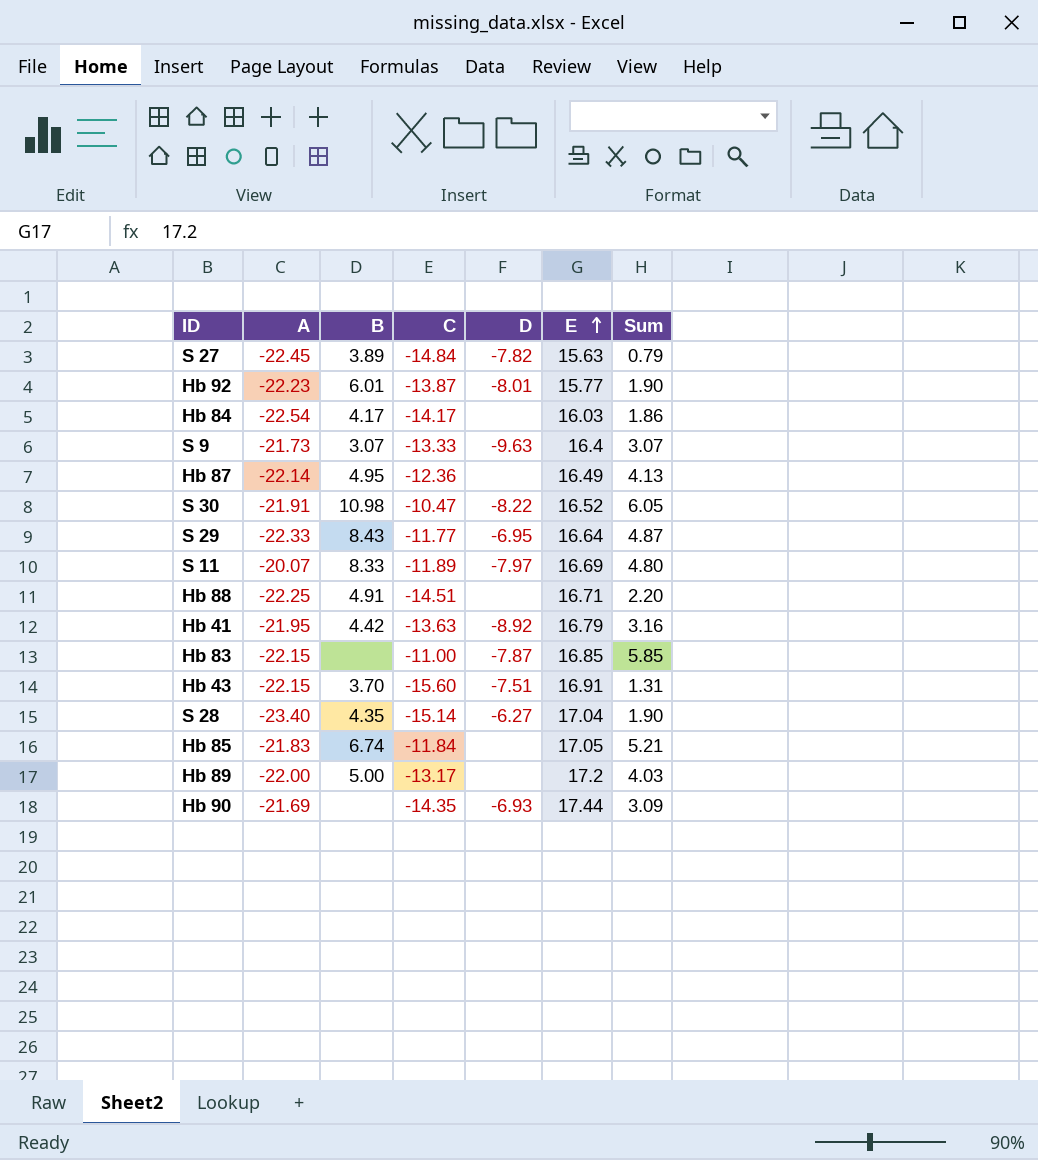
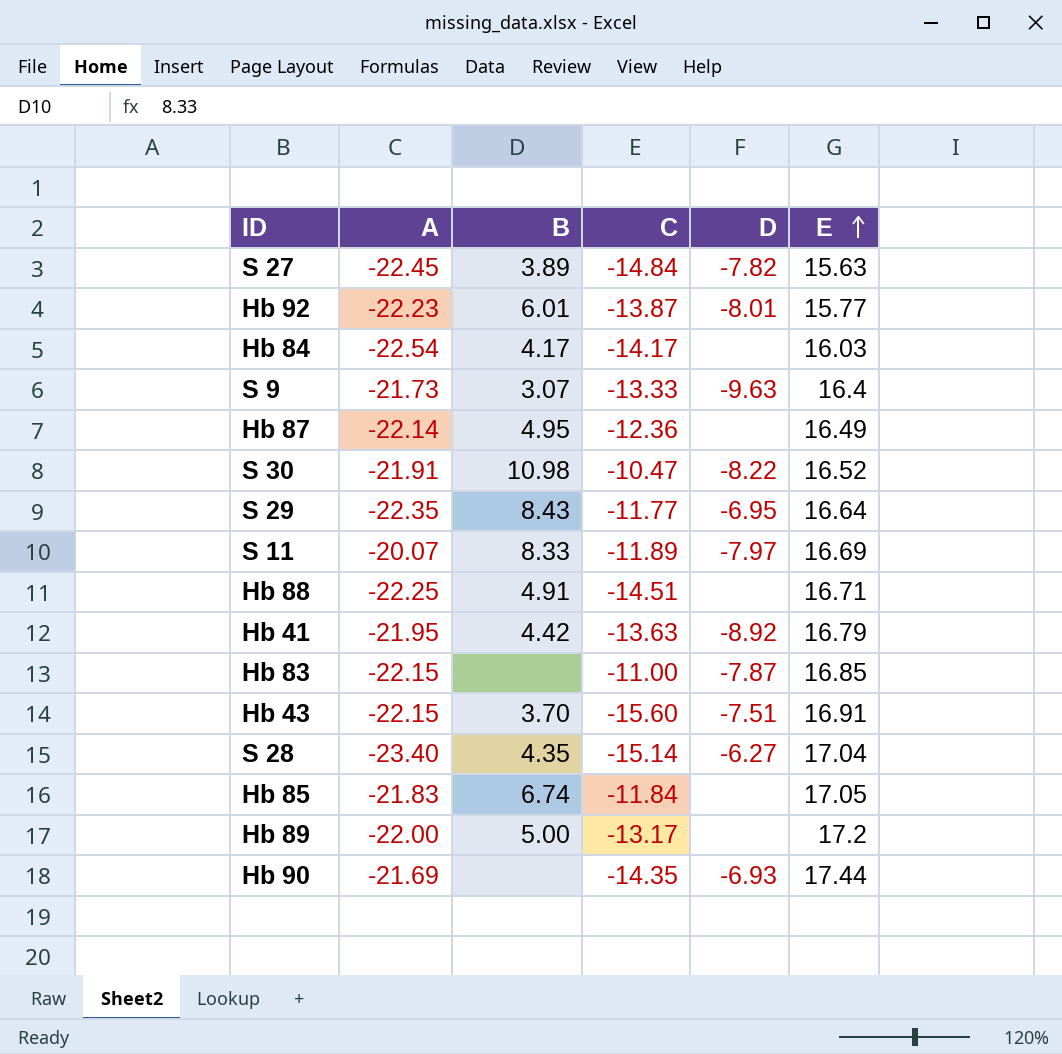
column Sum | formula: [C] + [E] -> none
S 29 | A: -22.33 -> -22.35

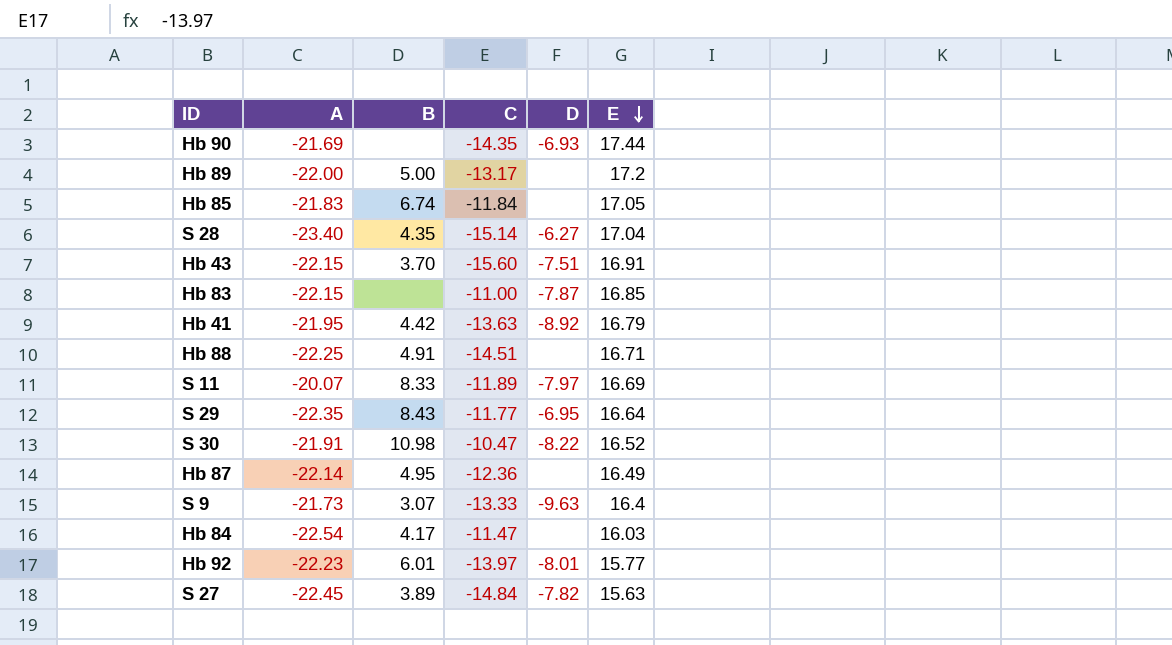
row order: E ascending -> E descending
Hb 84 | C: -14.17 -> -11.47
Hb 92 | C: -13.87 -> -13.97

